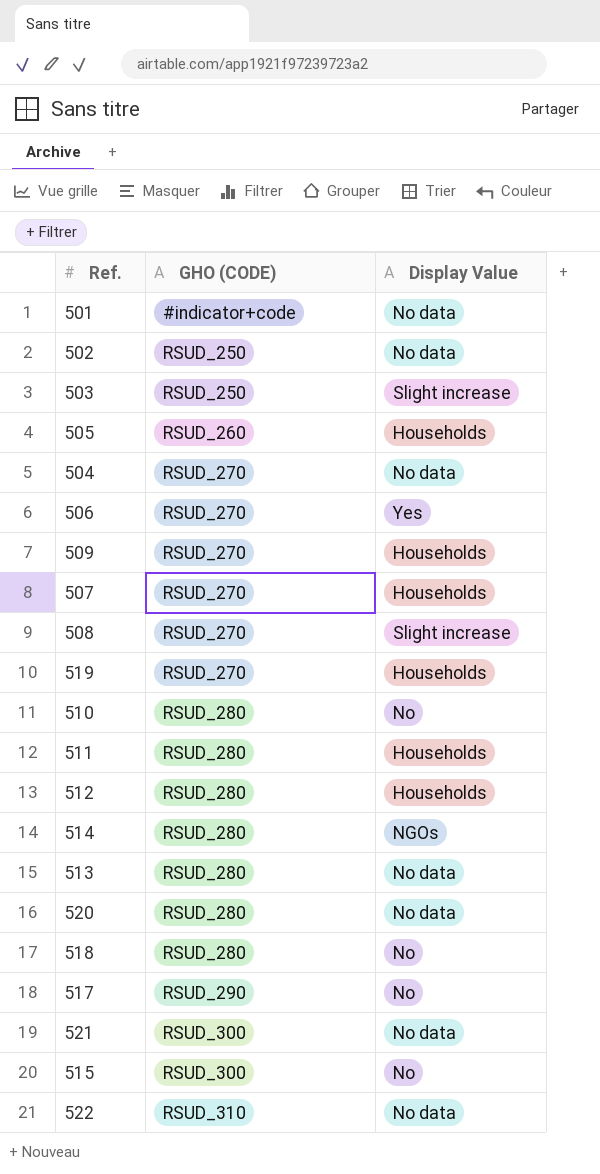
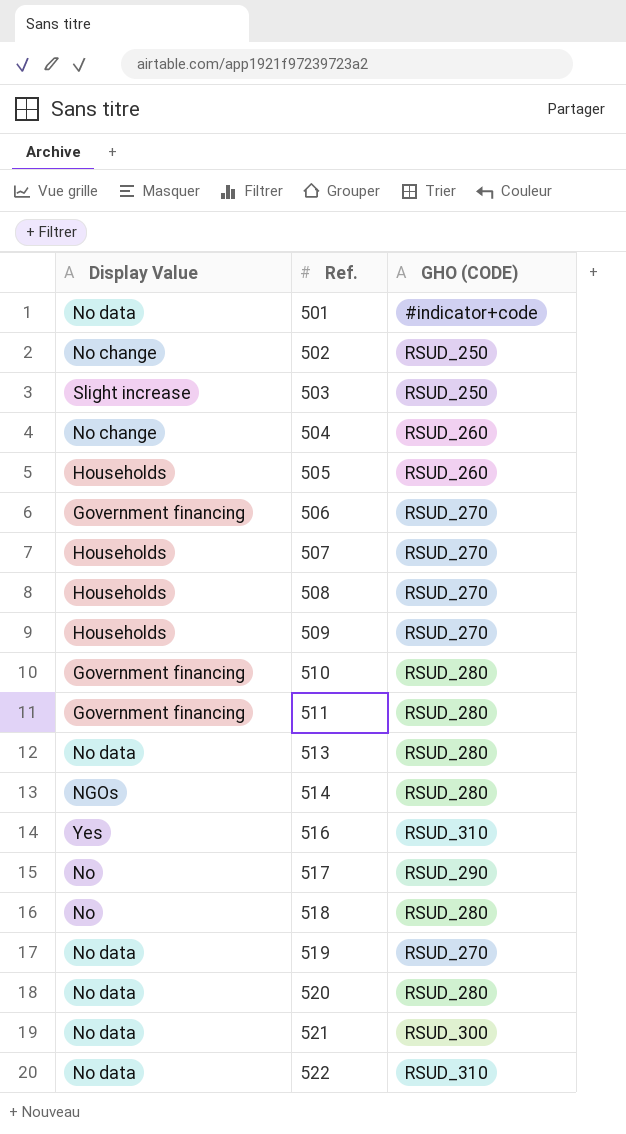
row order: GHO (CODE) ascending -> Ref. ascending
column Display Value | position: 3 -> 1
row 512: RSUD_280 | Households -> none
row 515: RSUD_300 | No -> none
502 | Display Value: No data -> No change
504 | Display Value: No data -> No change
504 | GHO (CODE): RSUD_270 -> RSUD_260
506 | Display Value: Yes -> Government financing
508 | Display Value: Slight increase -> Households
510 | Display Value: No -> Government financing
511 | Display Value: Households -> Government financing
row 516: none -> Yes | RSUD_310
519 | Display Value: Households -> No data

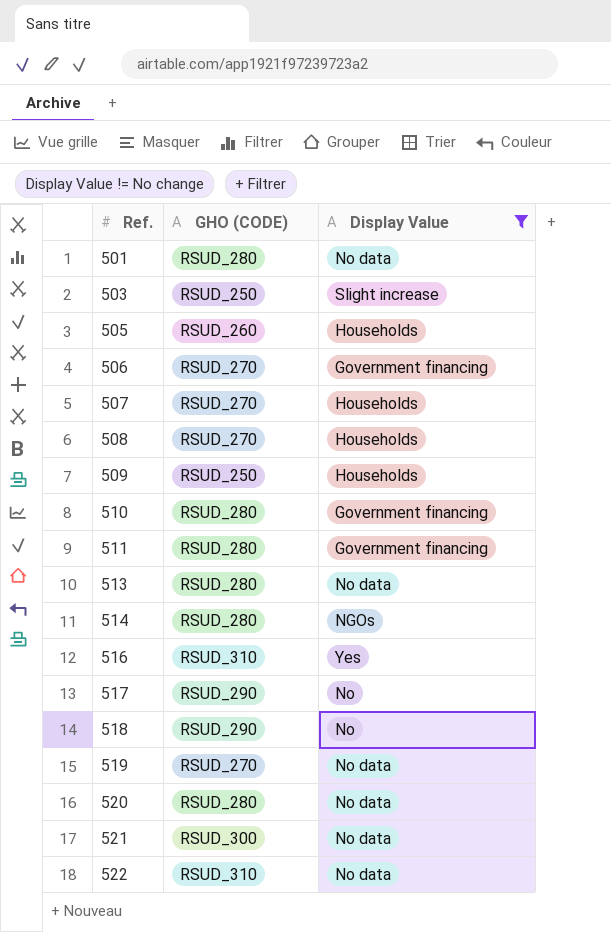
filter: none -> Display Value != No change
column Display Value | position: 1 -> 3
501 | GHO (CODE): #indicator+code -> RSUD_280
509 | GHO (CODE): RSUD_270 -> RSUD_250
518 | GHO (CODE): RSUD_280 -> RSUD_290

